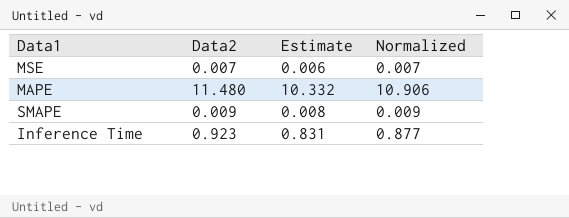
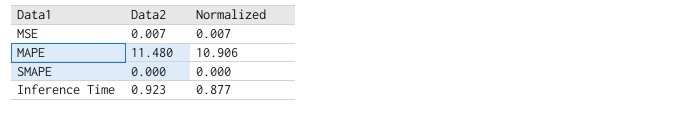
column Estimate | formula: [Data2] * 0.9 -> none
SMAPE | Data2: 0.009 -> 0.000
SMAPE | Normalized: 0.009 -> 0.000

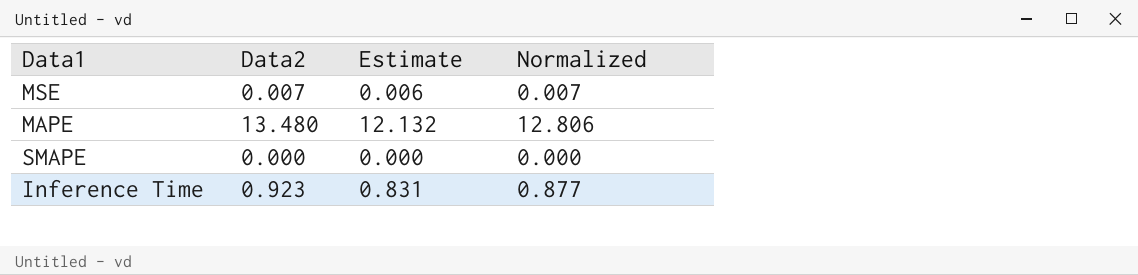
column Estimate | formula: none -> [Data2] * 0.9
MAPE | Data2: 11.480 -> 13.480
MAPE | Normalized: 10.906 -> 12.806

